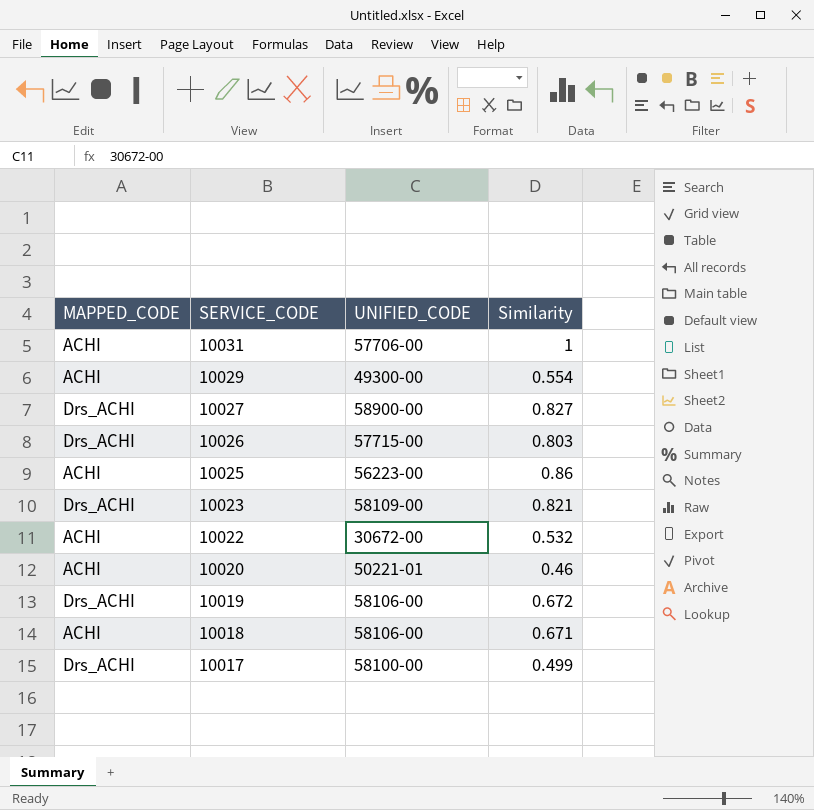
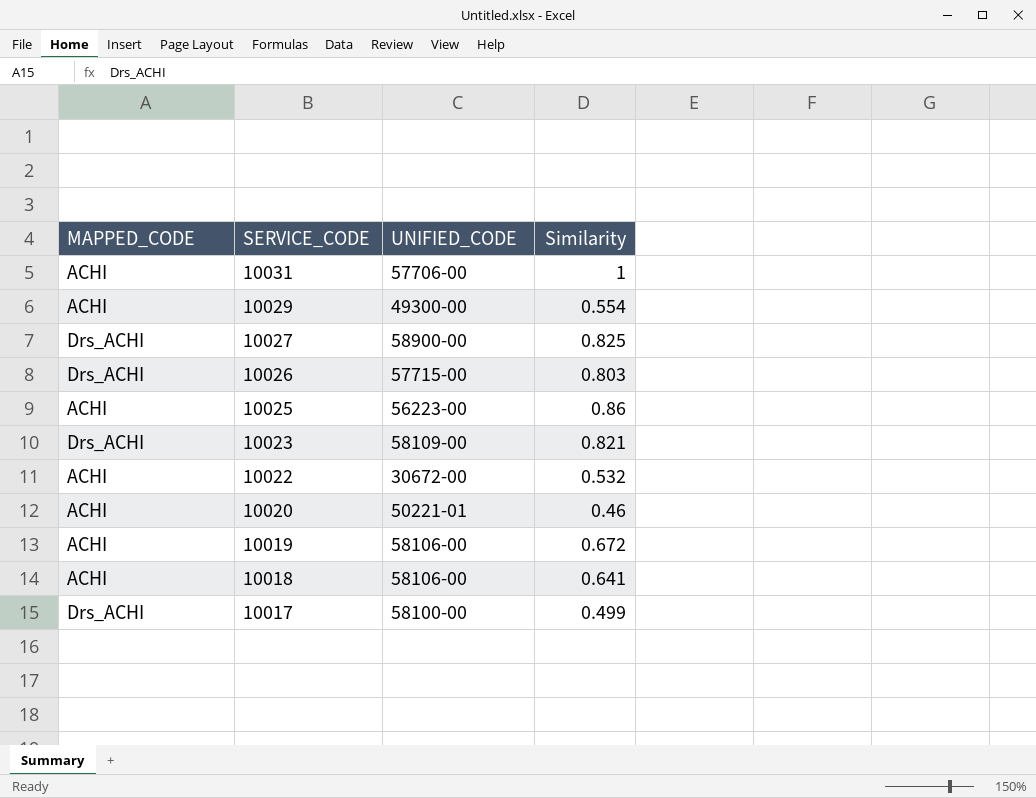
10027 | Similarity: 0.827 -> 0.825
10019 | MAPPED_CODE: Drs_ACHI -> ACHI
10018 | Similarity: 0.671 -> 0.641

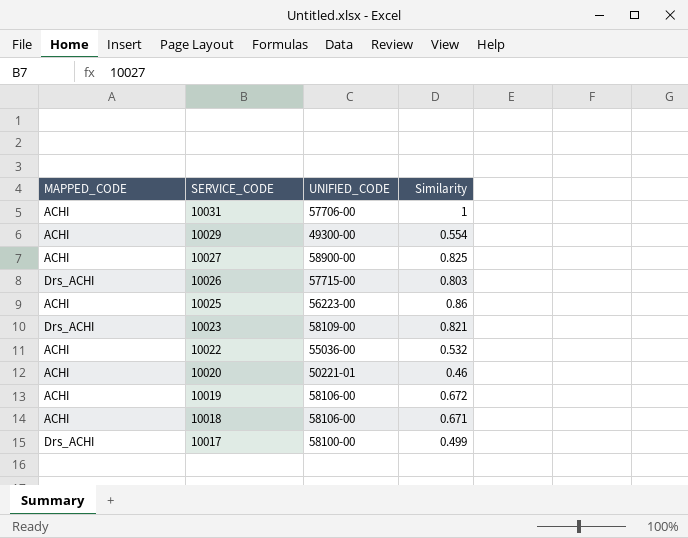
10027 | MAPPED_CODE: Drs_ACHI -> ACHI
10022 | UNIFIED_CODE: 30672-00 -> 55036-00
10018 | Similarity: 0.641 -> 0.671

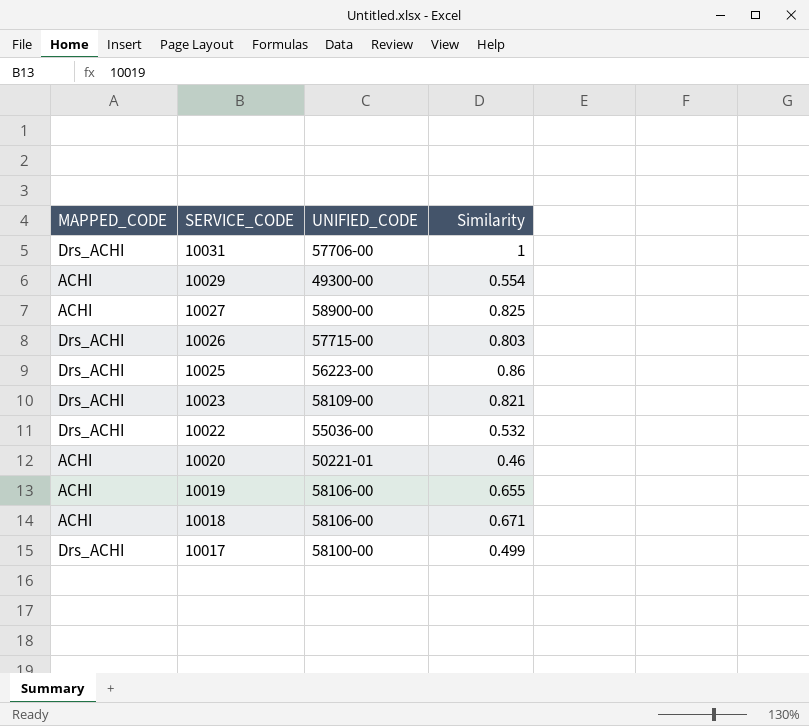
10031 | MAPPED_CODE: ACHI -> Drs_ACHI
10025 | MAPPED_CODE: ACHI -> Drs_ACHI
10022 | MAPPED_CODE: ACHI -> Drs_ACHI
10019 | Similarity: 0.672 -> 0.655

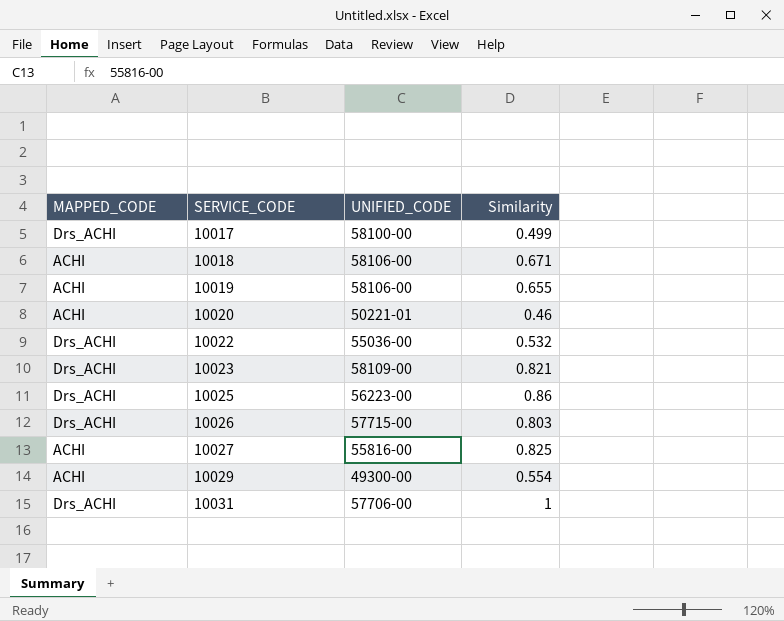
row order: SERVICE_CODE descending -> SERVICE_CODE ascending
10027 | UNIFIED_CODE: 58900-00 -> 55816-00

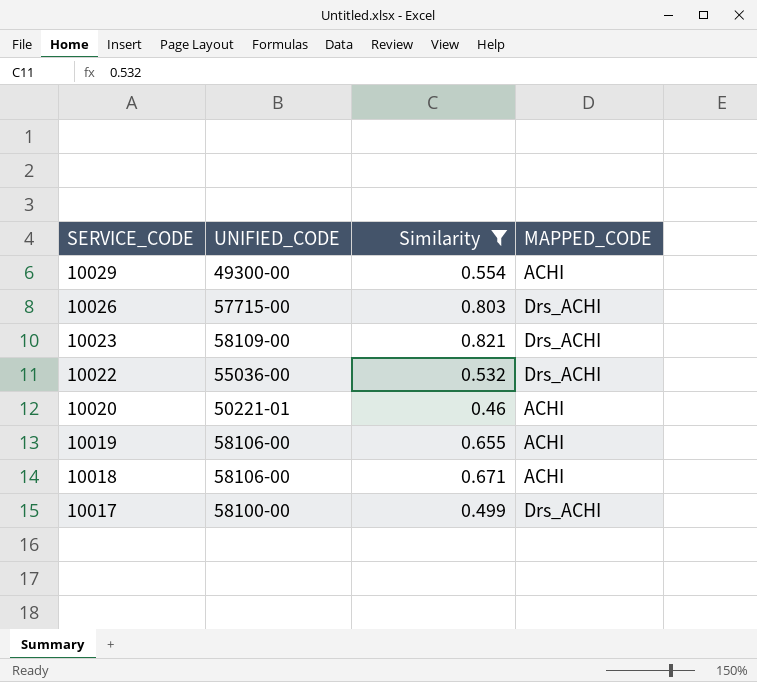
filter: none -> Similarity <= 0.821
row order: SERVICE_CODE ascending -> SERVICE_CODE descending
column MAPPED_CODE | position: 1 -> 4

